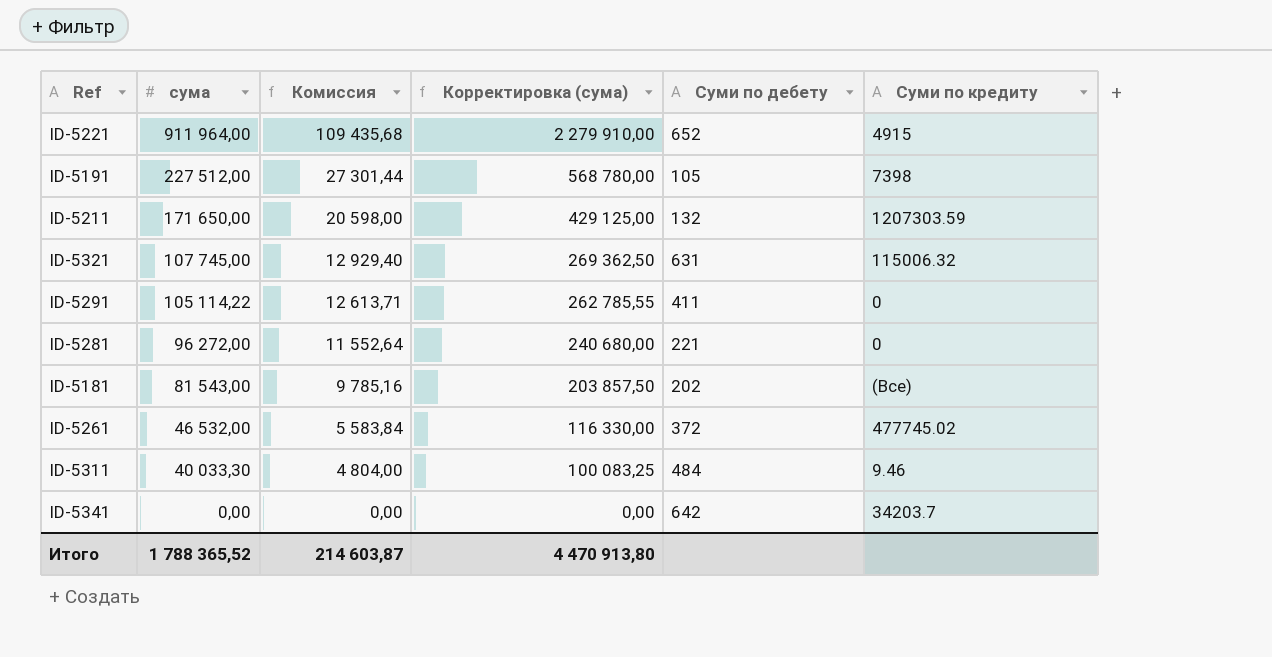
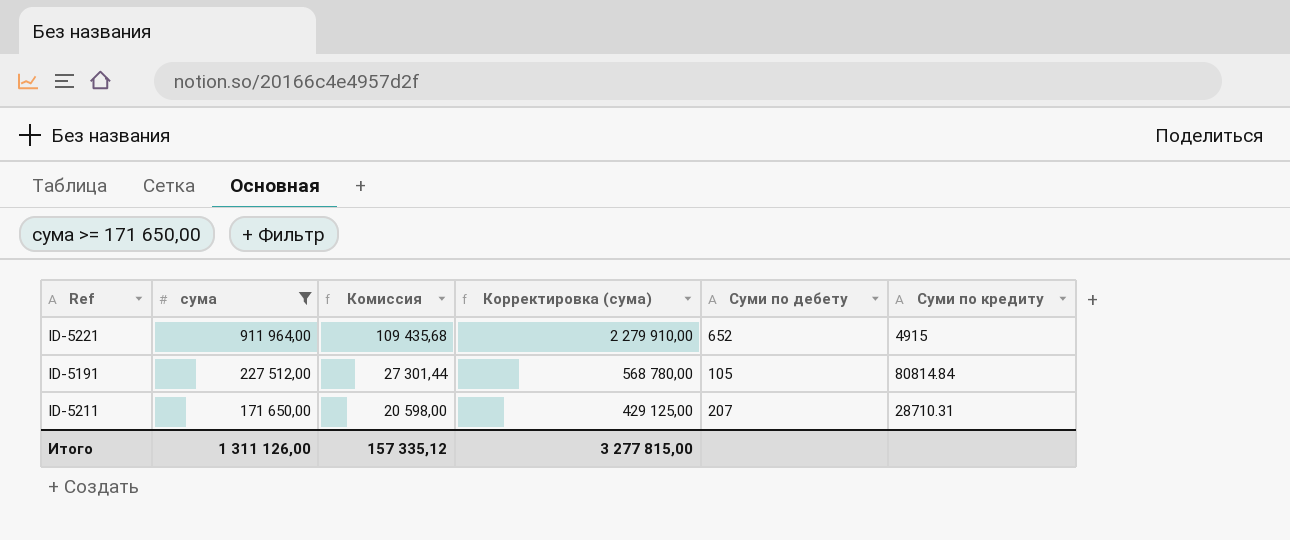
filter: none -> сума >= 171 650,00
ID-5191 | Суми по кредиту: 7398 -> 80814.84
ID-5211 | Суми по дебету: 132 -> 207
ID-5211 | Суми по кредиту: 1207303.59 -> 28710.31
Итого | сума: 1 788 365,52 -> 1 311 126,00
Итого | Комиссия: 214 603,87 -> 157 335,12
Итого | Корректировка (сума): 4 470 913,80 -> 3 277 815,00

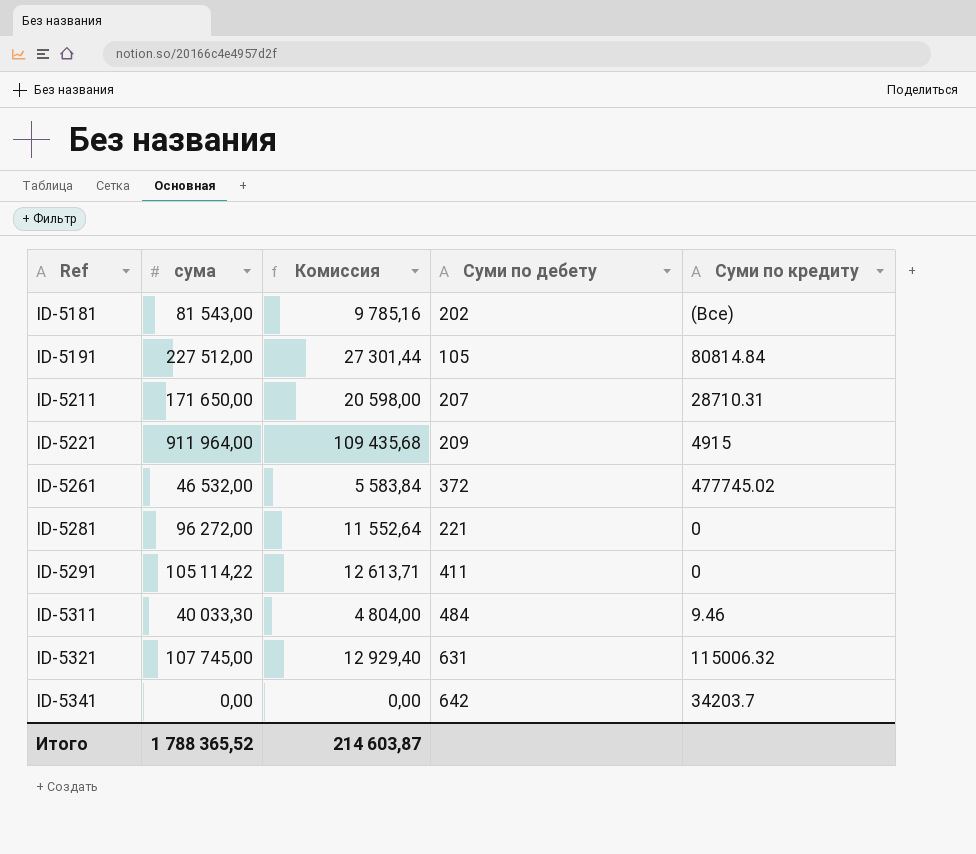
filter: сума >= 171 650,00 -> none
row order: сума descending -> Ref ascending
column Корректировка (сума) | formula: [сума] * 2,5 -> none
ID-5221 | Суми по дебету: 652 -> 209
Итого | сума: 1 311 126,00 -> 1 788 365,52
Итого | Комиссия: 157 335,12 -> 214 603,87

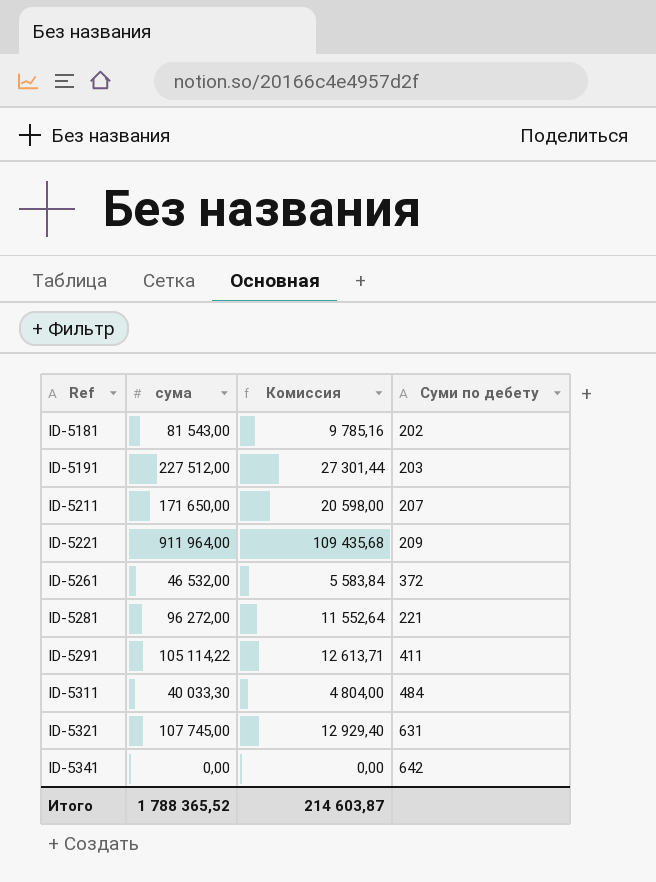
column Суми по кредиту | position: 5 -> none
ID-5191 | Суми по дебету: 105 -> 203

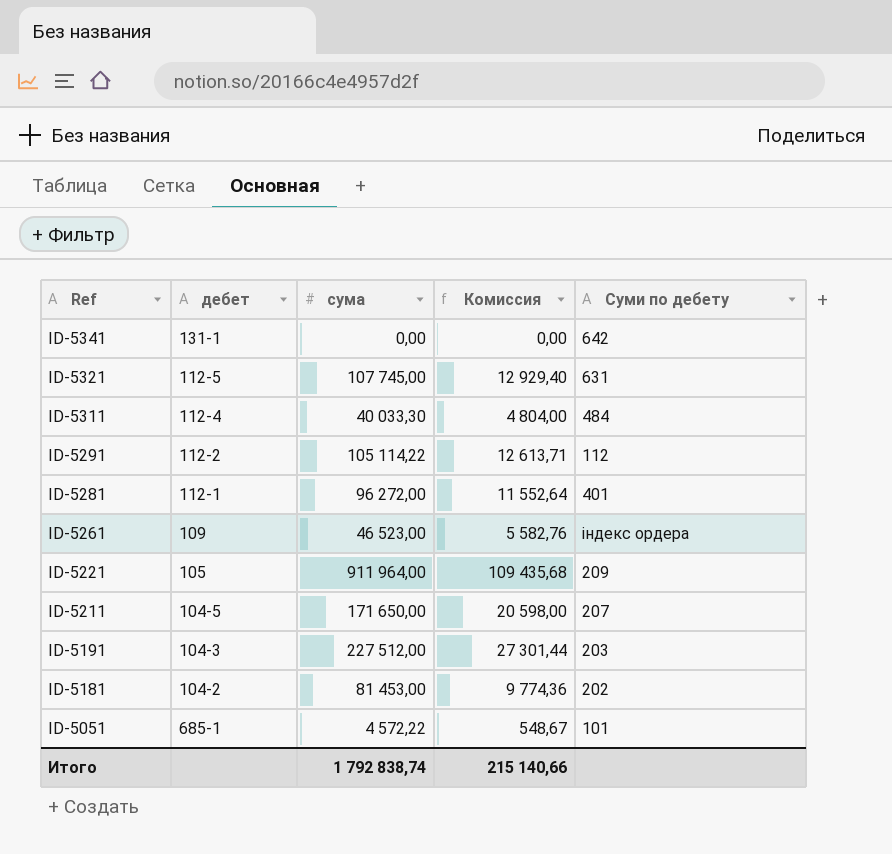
row order: Ref ascending -> Ref descending
column дебет | position: none -> 2
ID-5291 | Суми по дебету: 411 -> 112
ID-5281 | Суми по дебету: 221 -> 401
ID-5261 | сума: 46 532,00 -> 46 523,00
ID-5261 | Комиссия: 5 583,84 -> 5 582,76
ID-5261 | Суми по дебету: 372 -> індекс ордера
ID-5181 | сума: 81 543,00 -> 81 453,00
ID-5181 | Комиссия: 9 785,16 -> 9 774,36
row ID-5051: none -> 685-1 | 4 572,22 | 548,67 | 101
Итого | сума: 1 788 365,52 -> 1 792 838,74
Итого | Комиссия: 214 603,87 -> 215 140,66

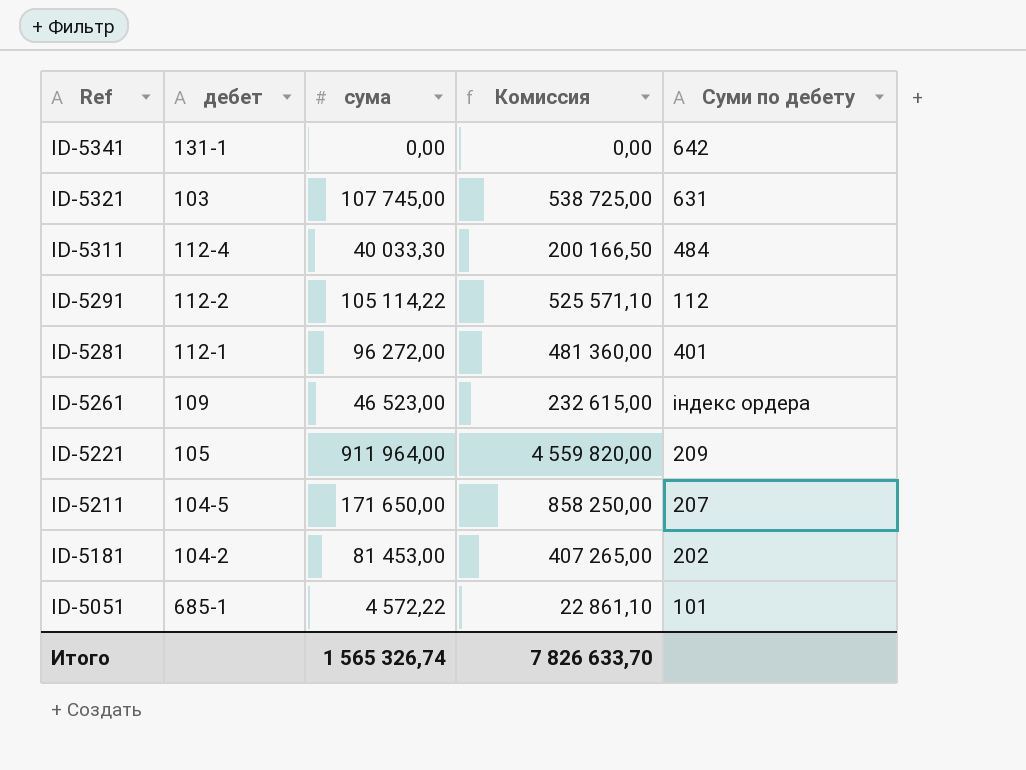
column Комиссия | formula: [сума] * 0,12 -> [сума] * 5
row ID-5191: 104-3 | 227 512,00 | 27 301,44 | 203 -> none
ID-5321 | дебет: 112-5 -> 103
Итого | сума: 1 792 838,74 -> 1 565 326,74
Итого | Комиссия: 215 140,66 -> 7 826 633,70

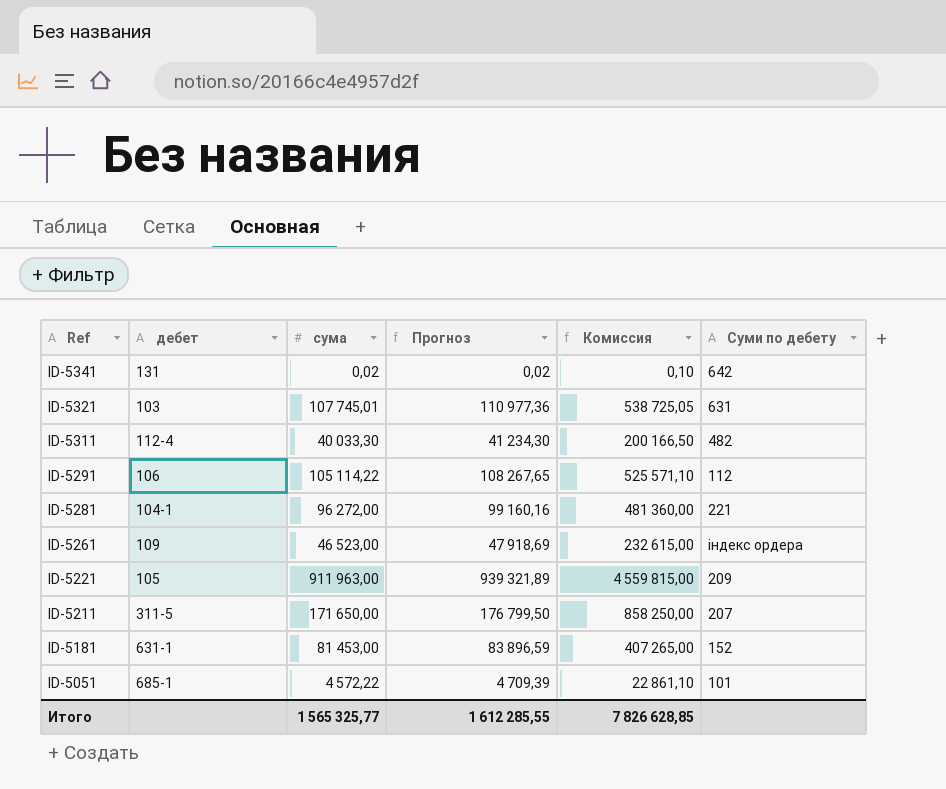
column Прогноз | formula: none -> [сума] * 1,03
ID-5341 | дебет: 131-1 -> 131
ID-5341 | сума: 0,00 -> 0,02
ID-5341 | Комиссия: 0,00 -> 0,10
ID-5321 | сума: 107 745,00 -> 107 745,01
ID-5321 | Комиссия: 538 725,00 -> 538 725,05
ID-5311 | Суми по дебету: 484 -> 482
ID-5291 | дебет: 112-2 -> 106
ID-5281 | дебет: 112-1 -> 104-1
ID-5281 | Суми по дебету: 401 -> 221
ID-5221 | сума: 911 964,00 -> 911 963,00
ID-5221 | Комиссия: 4 559 820,00 -> 4 559 815,00
ID-5211 | дебет: 104-5 -> 311-5
ID-5181 | дебет: 104-2 -> 631-1
ID-5181 | Суми по дебету: 202 -> 152
Итого | сума: 1 565 326,74 -> 1 565 325,77
Итого | Комиссия: 7 826 633,70 -> 7 826 628,85

